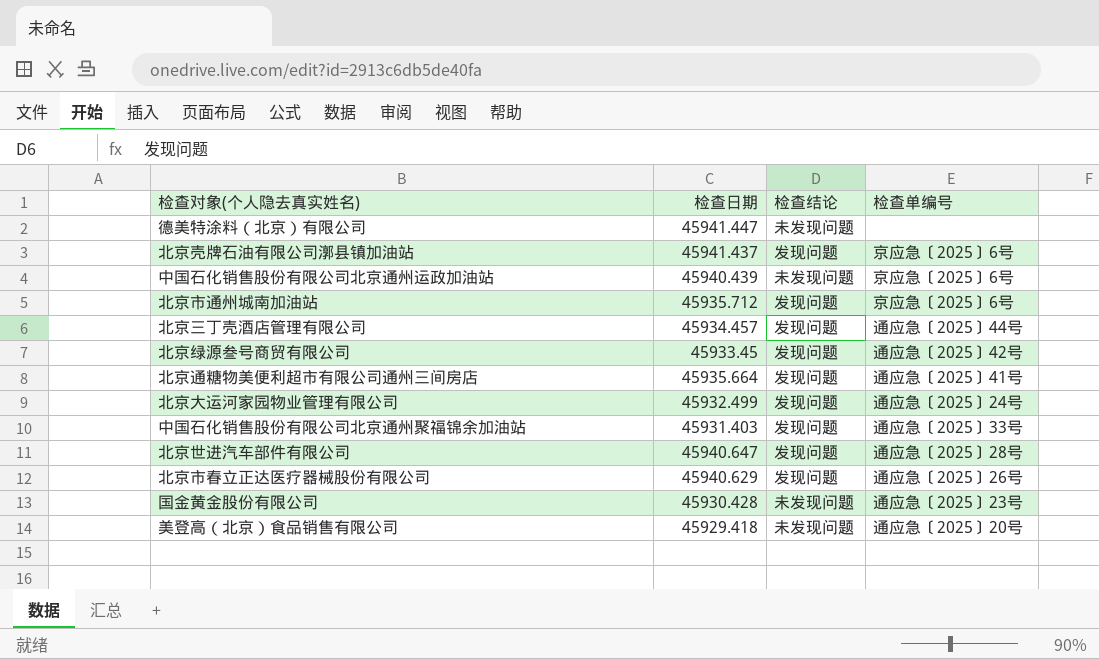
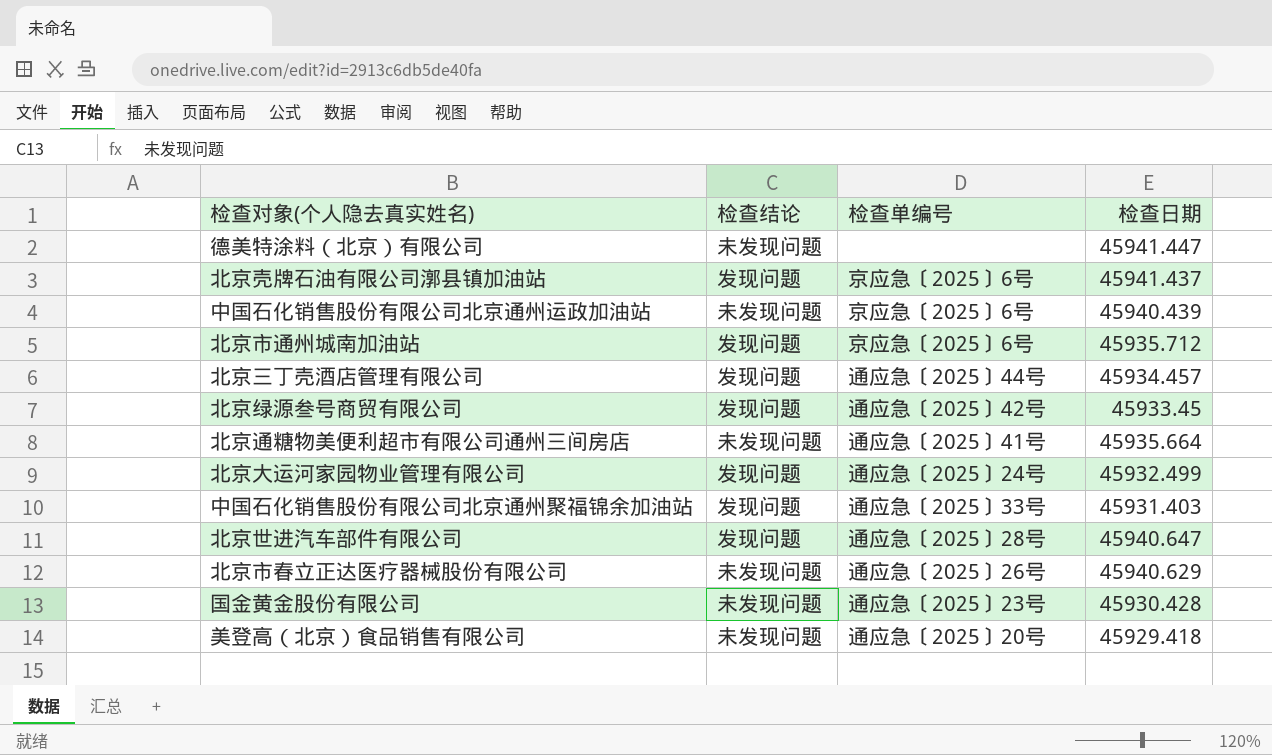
column 检查日期 | position: 2 -> 4
北京通糖物美便利超市有限公司通州三间房店 | 检查结论: 发现问题 -> 未发现问题
北京市春立正达医疗器械股份有限公司 | 检查结论: 发现问题 -> 未发现问题

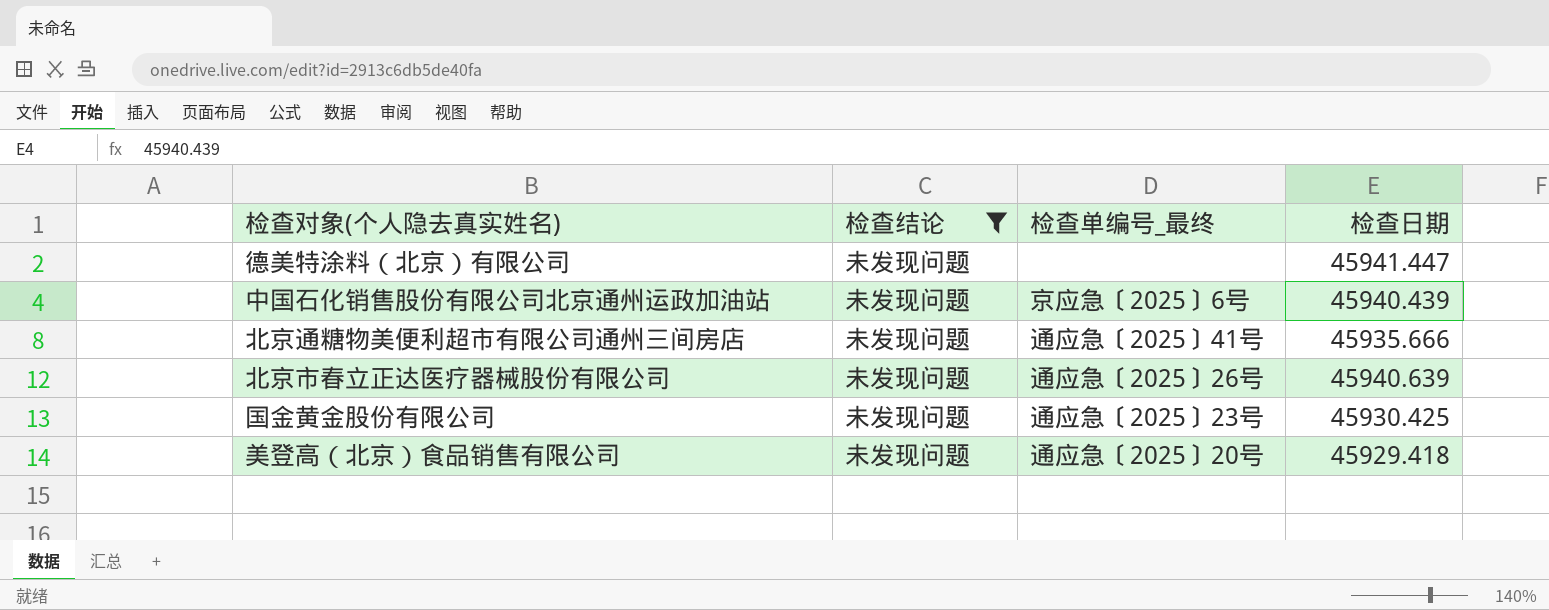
filter: none -> 检查结论 = 未发现问题
column name: 检查单编号 -> 检查单编号_最终
北京通糖物美便利超市有限公司通州三间房店 | 检查日期: 45935.664 -> 45935.666
北京市春立正达医疗器械股份有限公司 | 检查日期: 45940.629 -> 45940.639
国金黄金股份有限公司 | 检查日期: 45930.428 -> 45930.425

